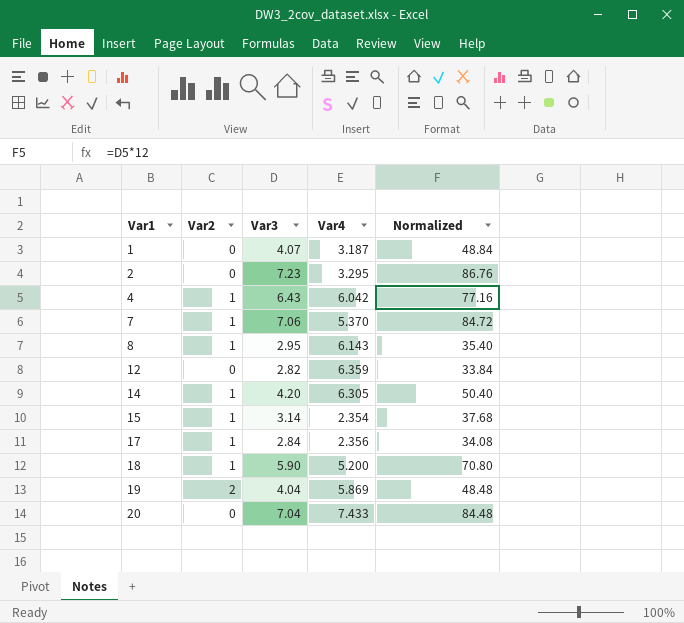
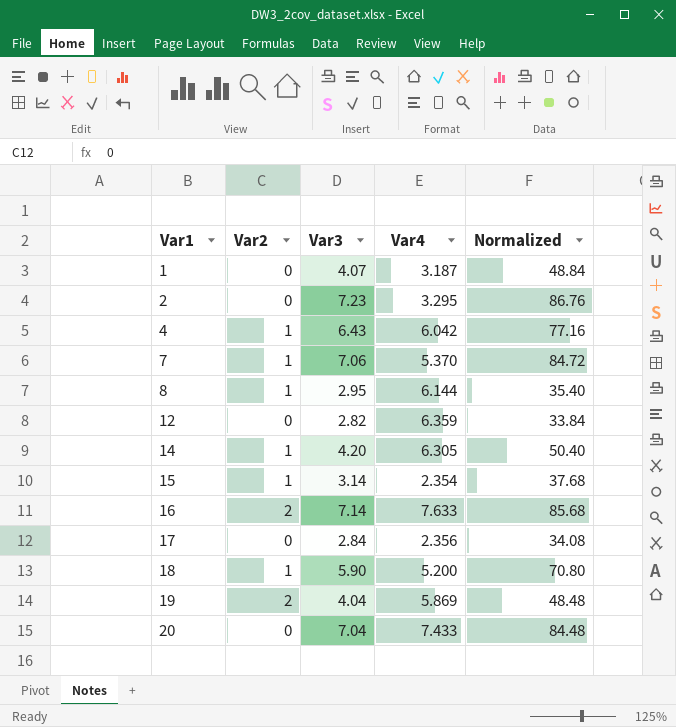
8 | Var4: 6.143 -> 6.144
row 16: none -> 2 | 7.14 | 7.633 | 85.68
17 | Var2: 1 -> 0

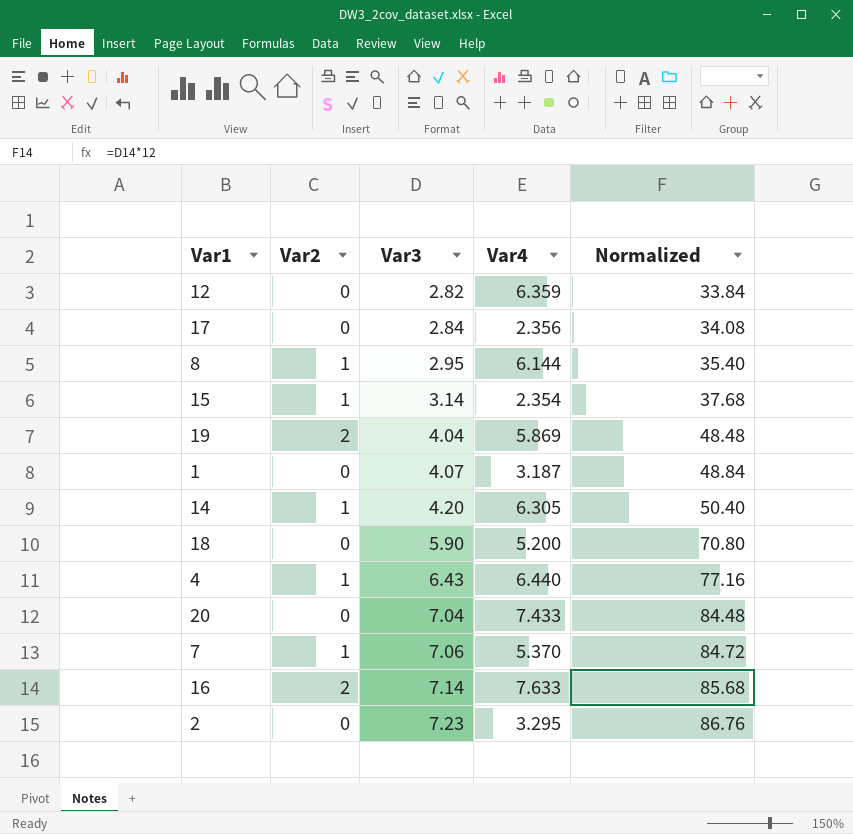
row order: Var1 ascending -> Var3 ascending
18 | Var2: 1 -> 0
4 | Var4: 6.042 -> 6.440

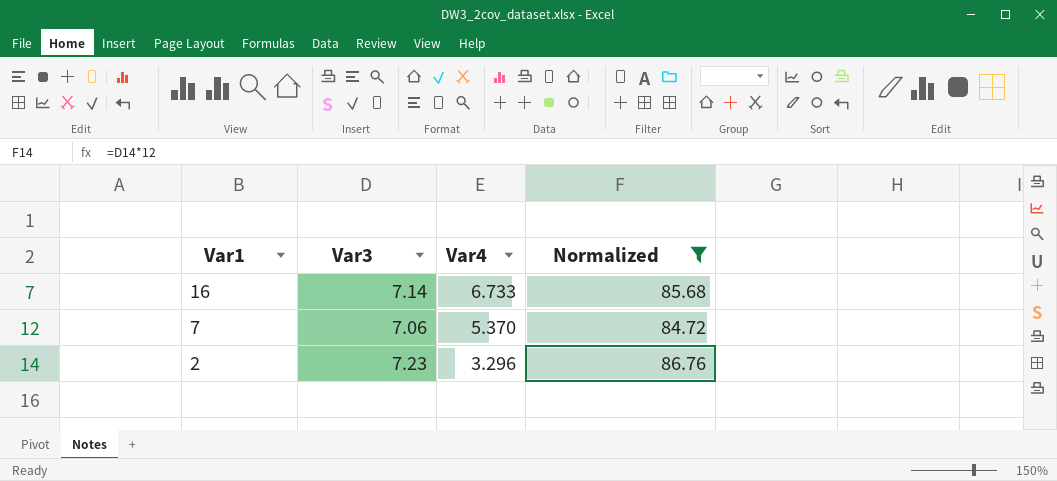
filter: none -> Normalized >= 84.72
row order: Var3 ascending -> Var1 descending
column Var2 | position: 2 -> none
16 | Var4: 7.633 -> 6.733
2 | Var4: 3.295 -> 3.296

